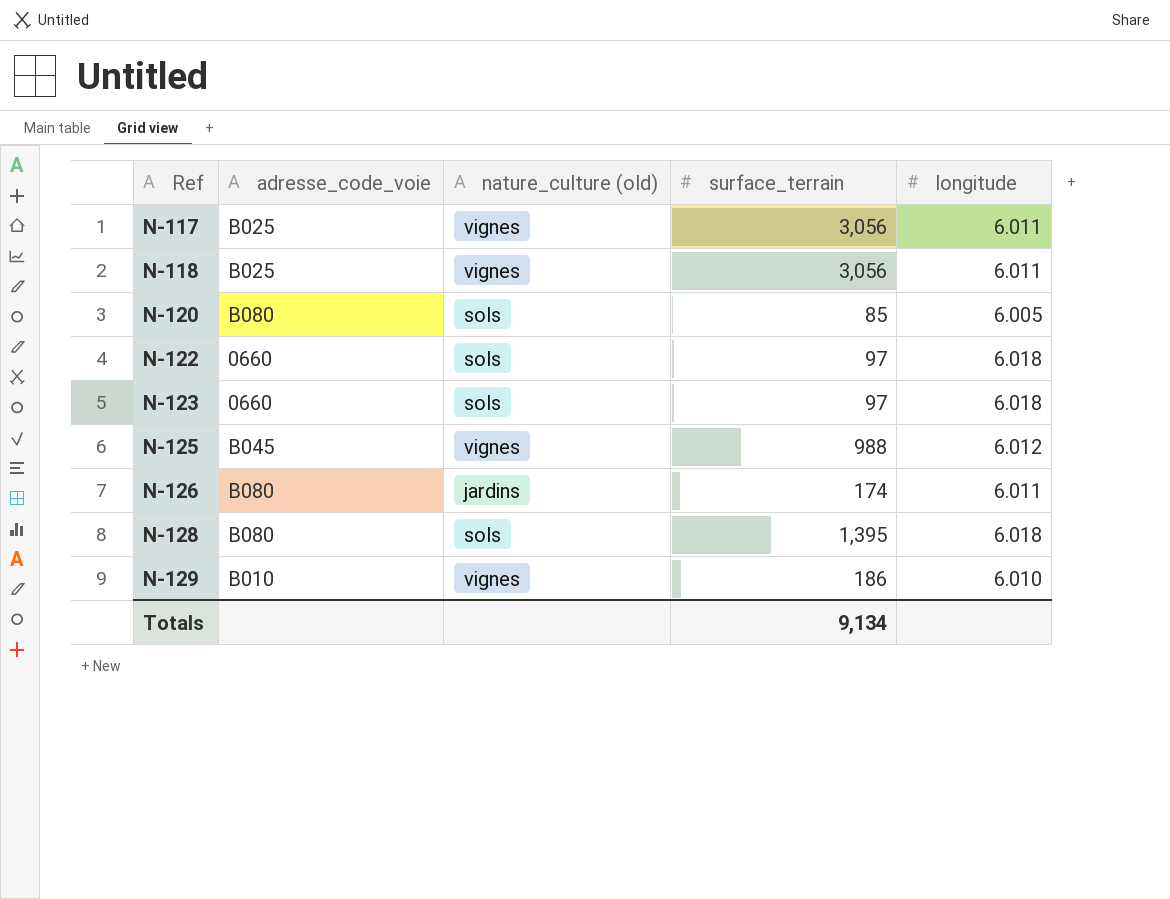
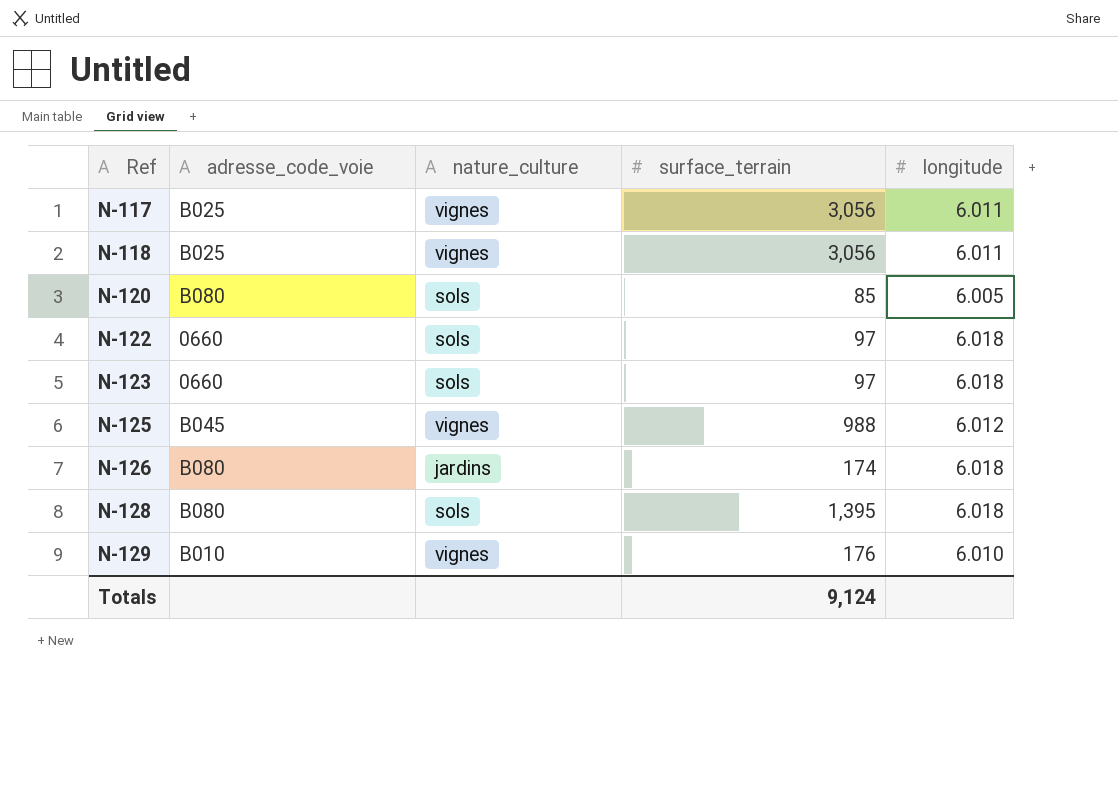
column name: nature_culture (old) -> nature_culture
N-126 | longitude: 6.011 -> 6.018
N-129 | surface_terrain: 186 -> 176
Totals | surface_terrain: 9,134 -> 9,124

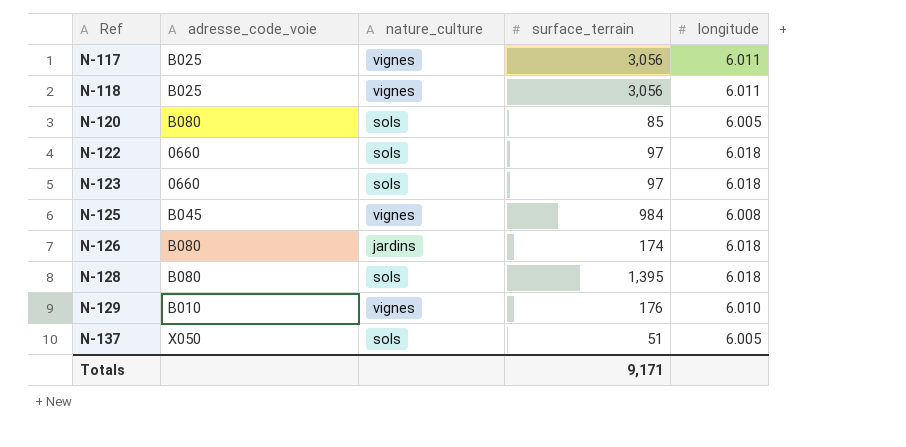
N-125 | surface_terrain: 988 -> 984
N-125 | longitude: 6.012 -> 6.008
row N-137: none -> X050 | sols | 51 | 6.005
Totals | surface_terrain: 9,124 -> 9,171

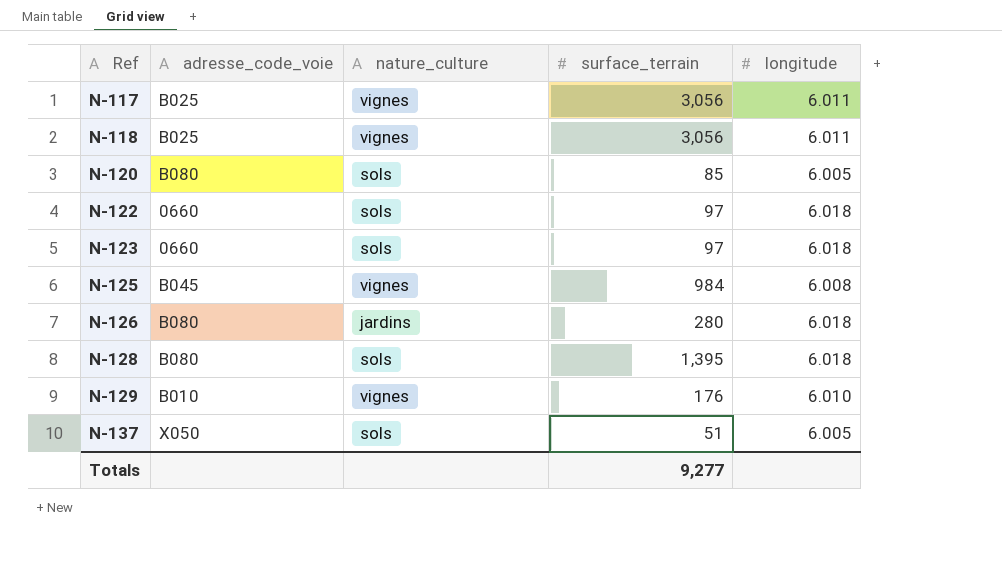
N-126 | surface_terrain: 174 -> 280
Totals | surface_terrain: 9,171 -> 9,277

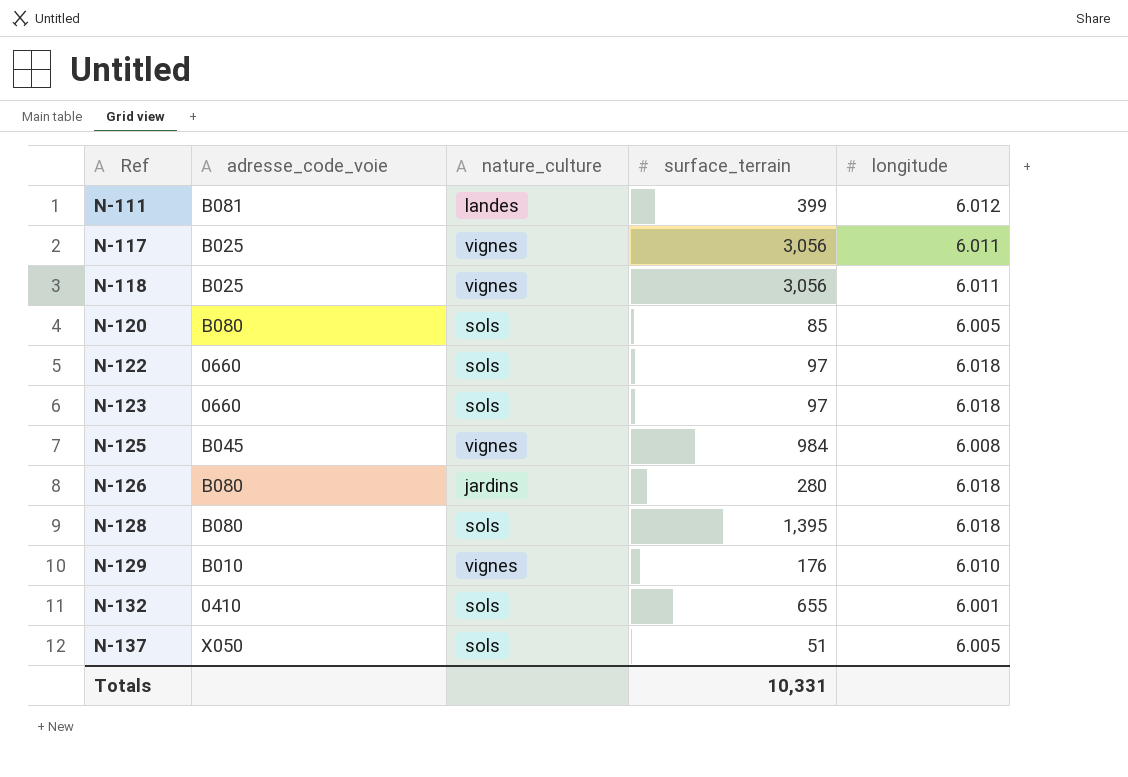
row N-111: none -> B081 | landes | 399 | 6.012
row N-132: none -> 0410 | sols | 655 | 6.001
Totals | surface_terrain: 9,277 -> 10,331

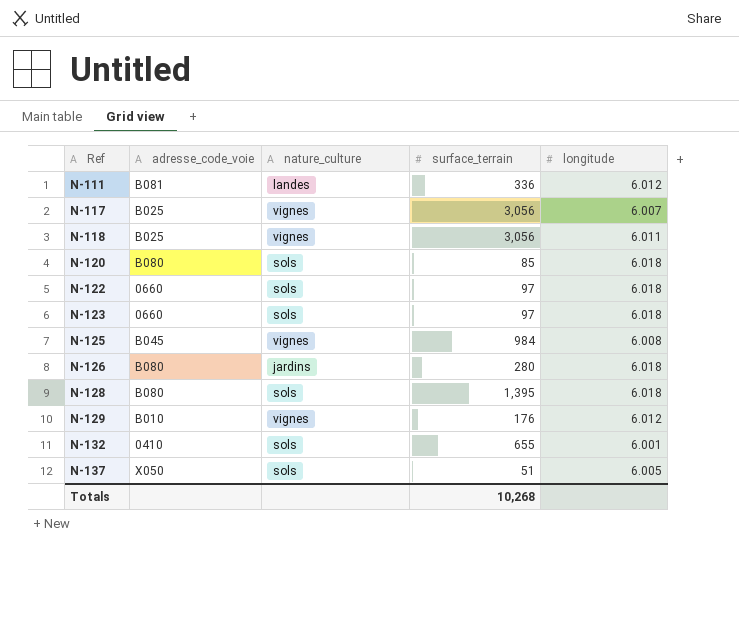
N-111 | surface_terrain: 399 -> 336
N-117 | longitude: 6.011 -> 6.007
N-120 | longitude: 6.005 -> 6.018
N-129 | longitude: 6.010 -> 6.012
Totals | surface_terrain: 10,331 -> 10,268

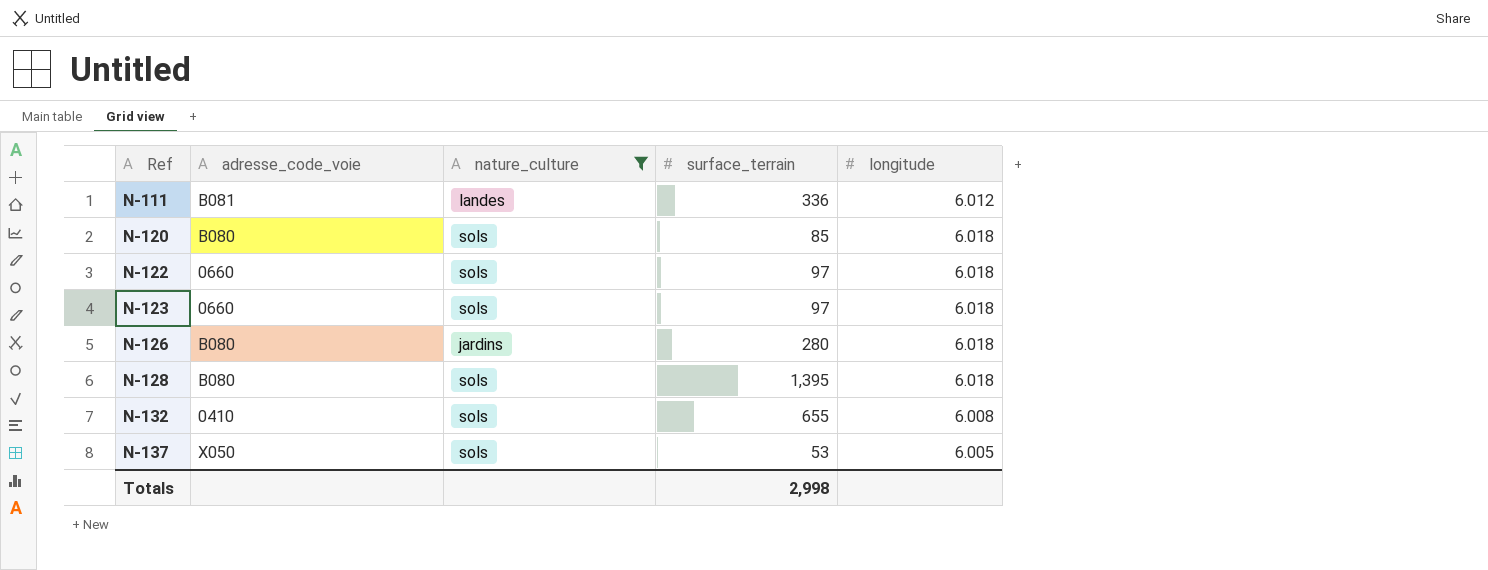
filter: none -> nature_culture != vignes
N-132 | longitude: 6.001 -> 6.008
N-137 | surface_terrain: 51 -> 53
Totals | surface_terrain: 10,268 -> 2,998

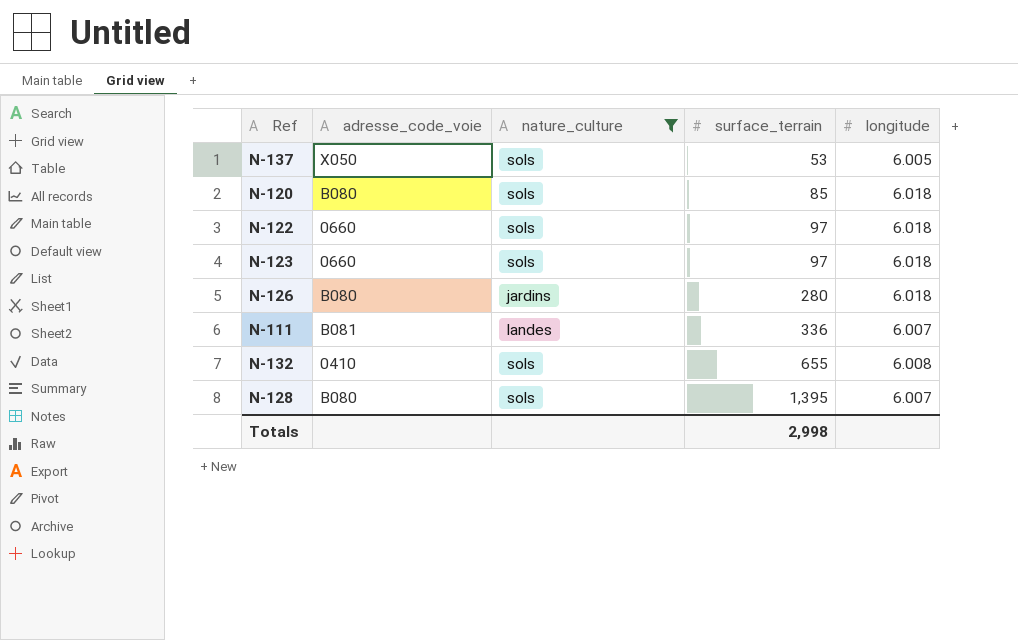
row order: Ref ascending -> surface_terrain ascending
N-111 | longitude: 6.012 -> 6.007
N-128 | longitude: 6.018 -> 6.007

